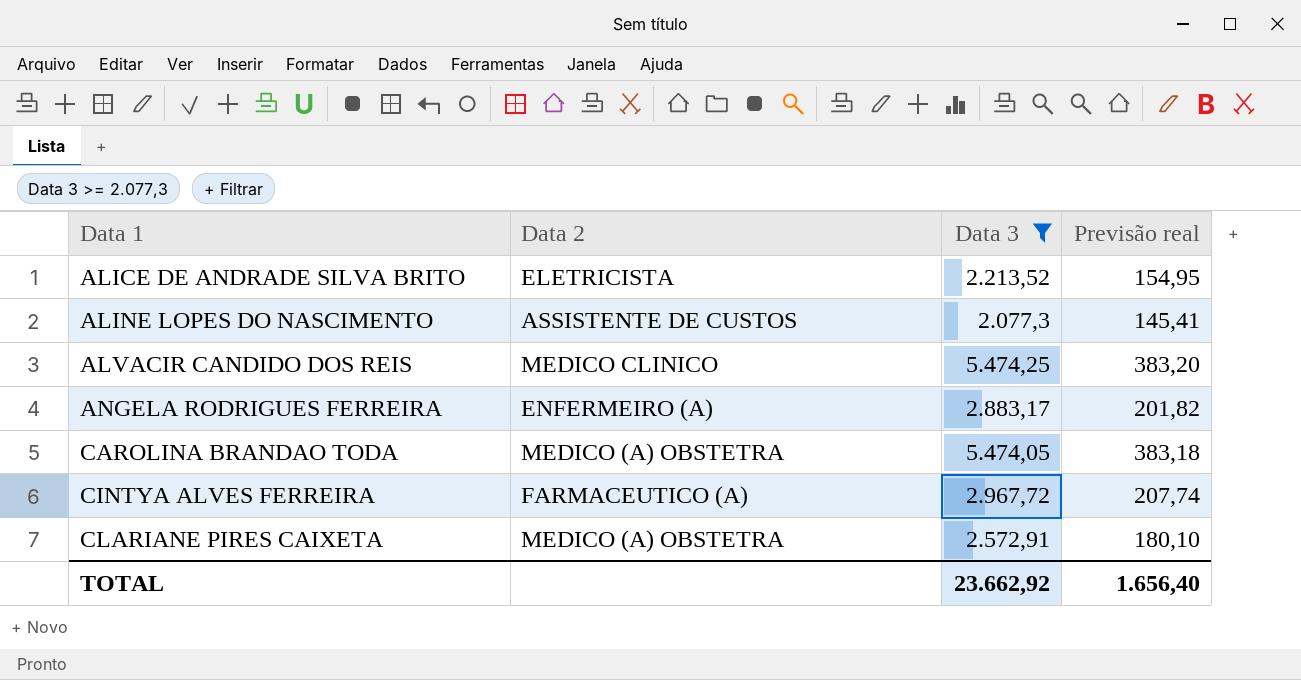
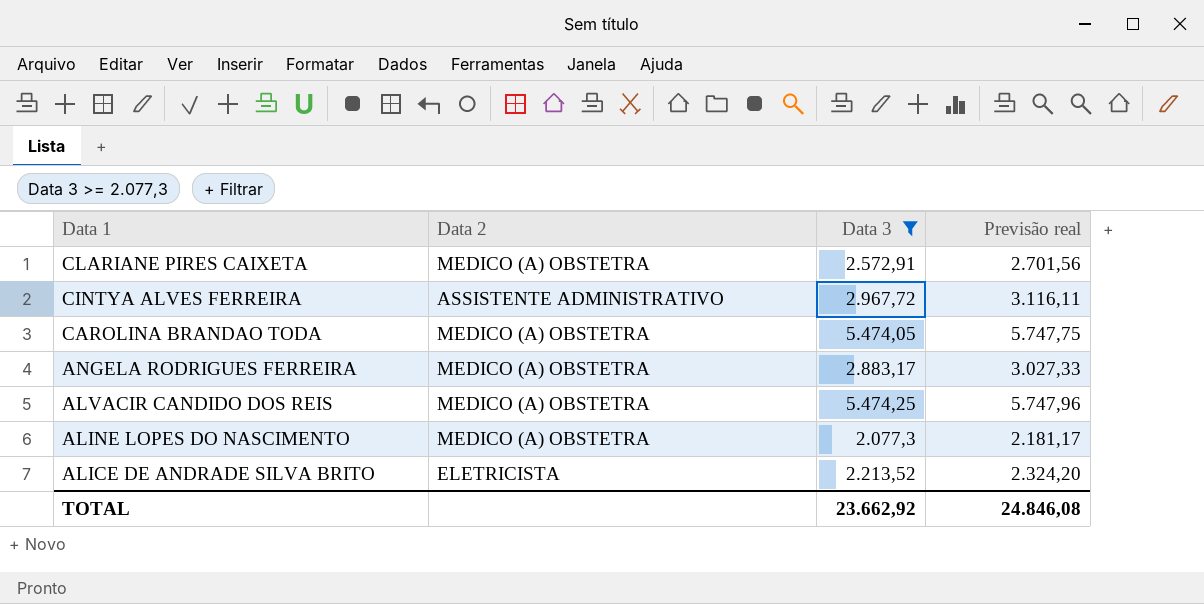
row order: Data 1 ascending -> Data 1 descending
column Previsão real | formula: [Data 3] * 0,07 -> [Data 3] * 1,05
CINTYA ALVES FERREIRA | Data 2: FARMACEUTICO (A) -> ASSISTENTE ADMINISTRATIVO
ANGELA RODRIGUES FERREIRA | Data 2: ENFERMEIRO (A) -> MEDICO (A) OBSTETRA
ALVACIR CANDIDO DOS REIS | Data 2: MEDICO CLINICO -> MEDICO (A) OBSTETRA
ALINE LOPES DO NASCIMENTO | Data 2: ASSISTENTE DE CUSTOS -> MEDICO (A) OBSTETRA
TOTAL | Previsão real: 1.656,40 -> 24.846,08

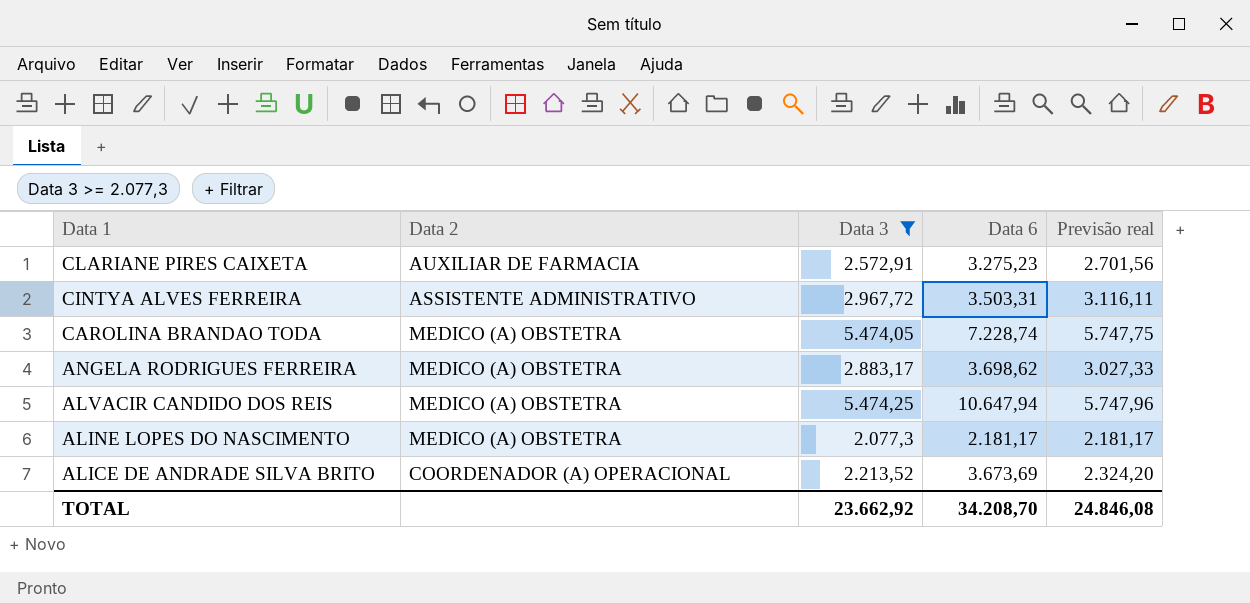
column Data 6 | position: none -> 4
CLARIANE PIRES CAIXETA | Data 2: MEDICO (A) OBSTETRA -> AUXILIAR DE FARMACIA
ALICE DE ANDRADE SILVA BRITO | Data 2: ELETRICISTA -> COORDENADOR (A) OPERACIONAL

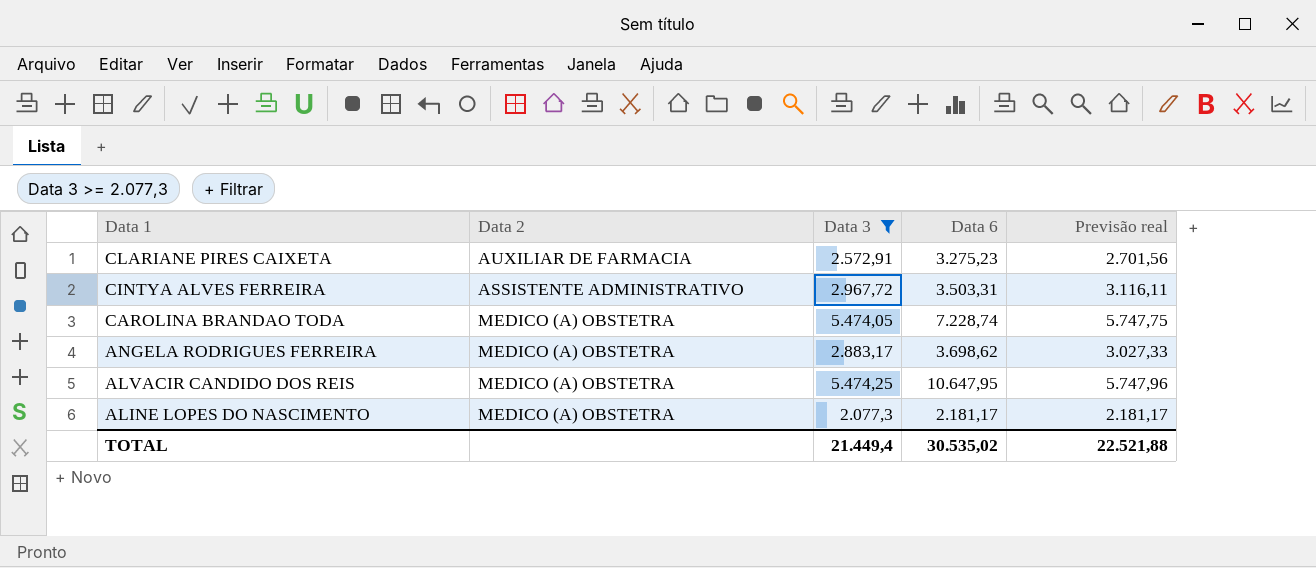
row ALICE DE ANDRADE SILVA BRITO: COORDENADOR (A) OPERACIONAL | 2.213,52 | 3.673,69 | 2.324,20 -> none
ALVACIR CANDIDO DOS REIS | Data 6: 10.647,94 -> 10.647,95
TOTAL | Data 3: 23.662,92 -> 21.449,4
TOTAL | Data 6: 34.208,70 -> 30.535,02
TOTAL | Previsão real: 24.846,08 -> 22.521,88

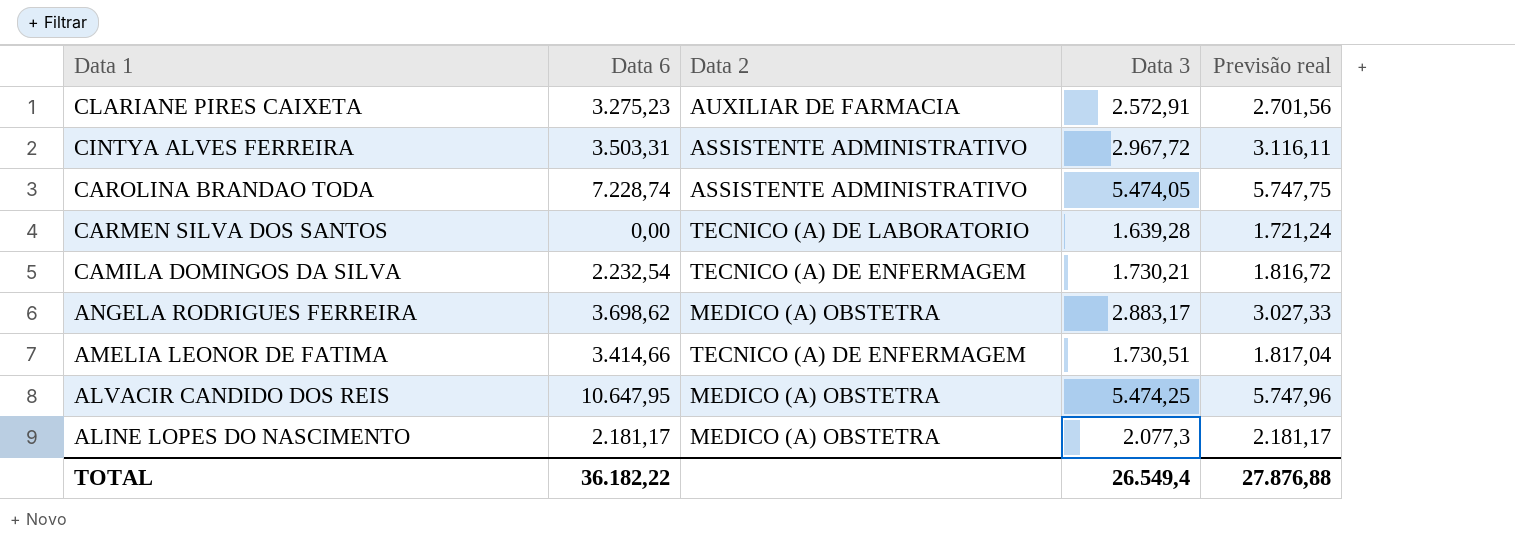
filter: Data 3 >= 2.077,3 -> none
column Data 6 | position: 4 -> 2
CAROLINA BRANDAO TODA | Data 2: MEDICO (A) OBSTETRA -> ASSISTENTE ADMINISTRATIVO
TOTAL | Data 6: 30.535,02 -> 36.182,22
TOTAL | Data 3: 21.449,4 -> 26.549,4
TOTAL | Previsão real: 22.521,88 -> 27.876,88

